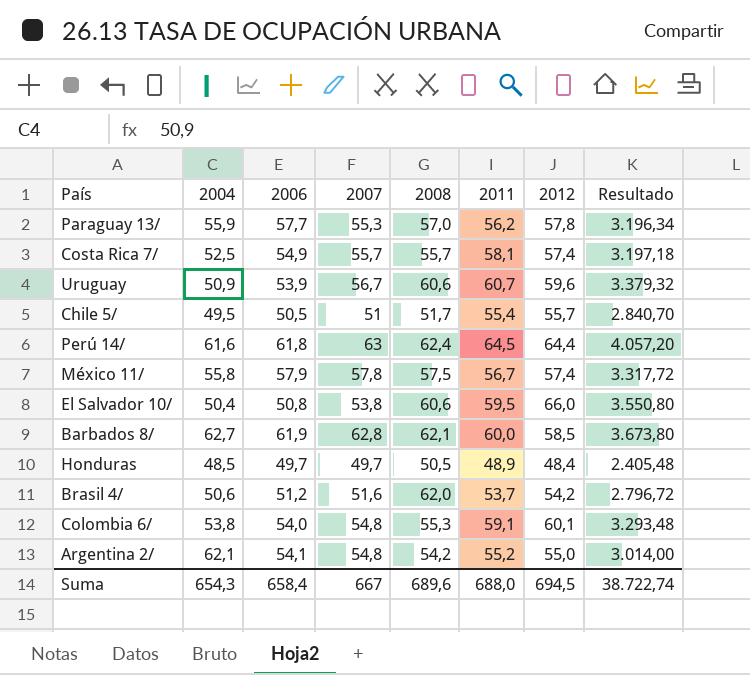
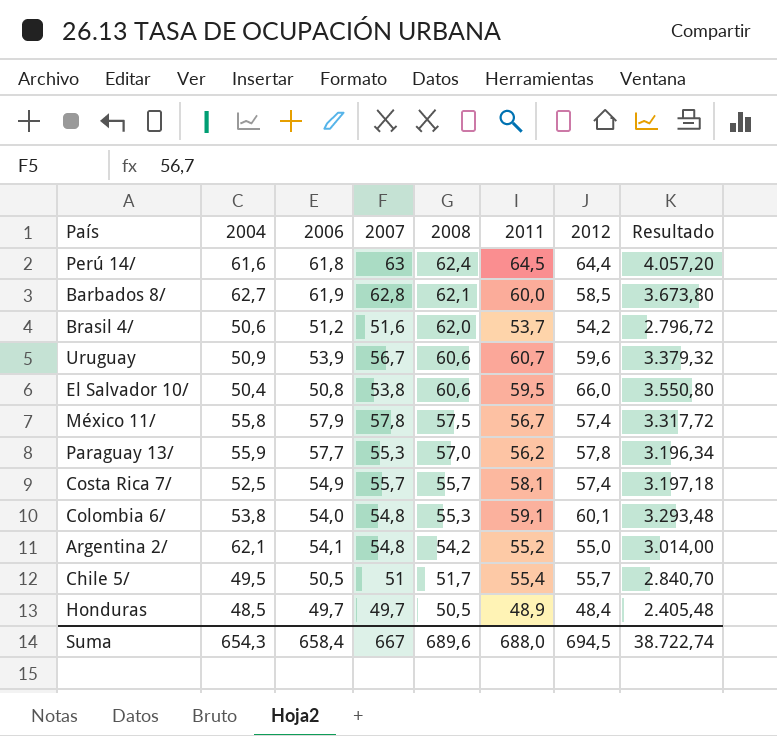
row order: none -> 2008 descending

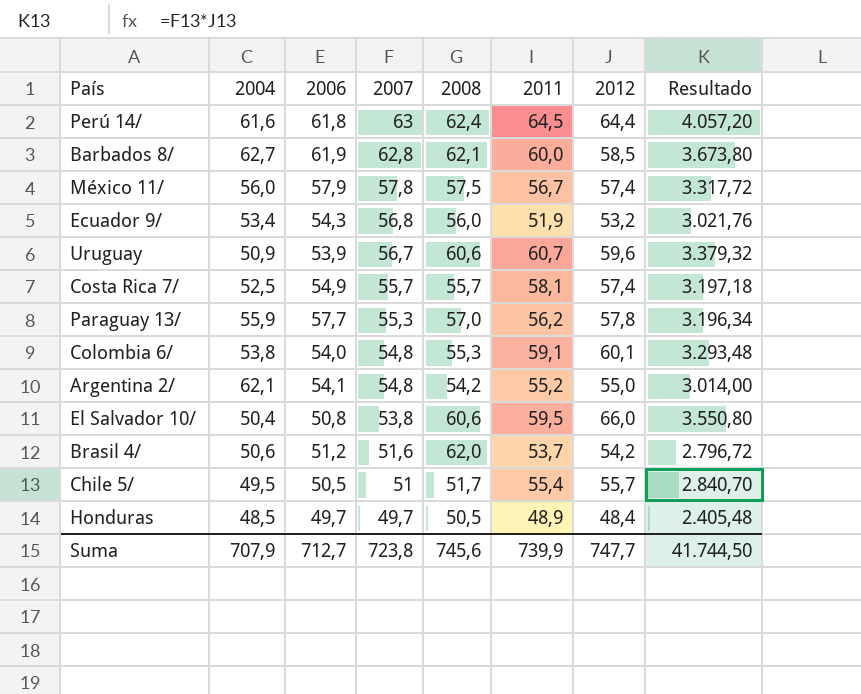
row order: 2008 descending -> 2007 descending
México 11/ | 2004: 55,8 -> 56,0
row Ecuador 9/: none -> 53,4 | 54,3 | 56,8 | 56,0 | 51,9 | 53,2 | 3.021,76
Suma | 2004: 654,3 -> 707,9
Suma | 2006: 658,4 -> 712,7
Suma | 2007: 667 -> 723,8
Suma | 2008: 689,6 -> 745,6
Suma | 2011: 688,0 -> 739,9
Suma | 2012: 694,5 -> 747,7
Suma | Resultado: 38.722,74 -> 41.744,50

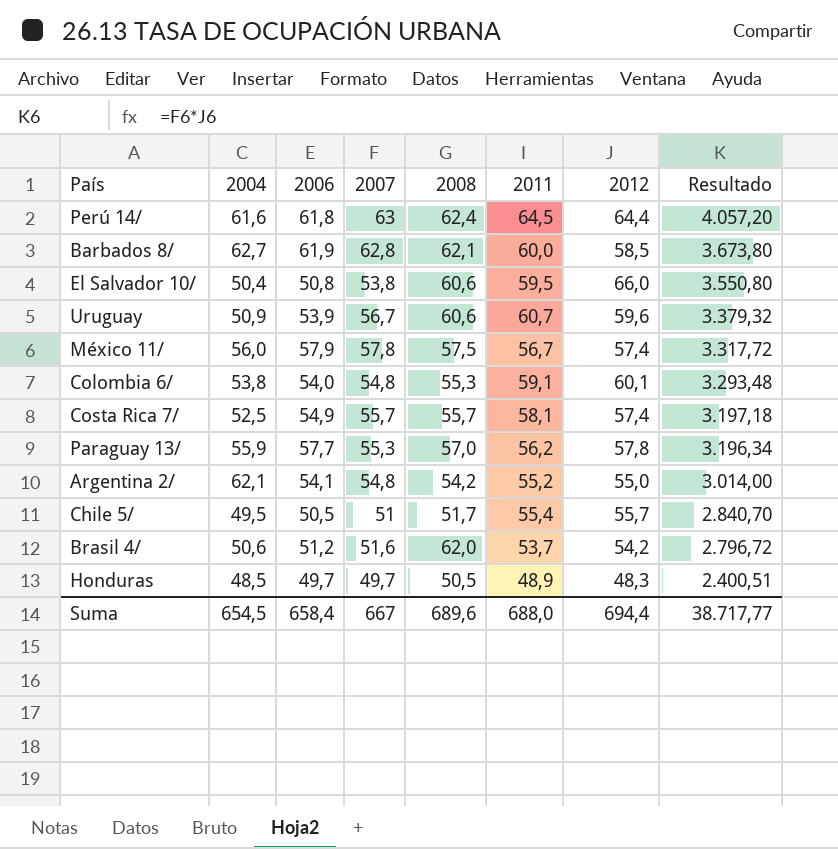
row order: 2007 descending -> Resultado descending
row Ecuador 9/: 53,4 | 54,3 | 56,8 | 56,0 | 51,9 | 53,2 | 3.021,76 -> none
Honduras | 2012: 48,4 -> 48,3
Honduras | Resultado: 2.405,48 -> 2.400,51
Suma | 2004: 707,9 -> 654,5
Suma | 2006: 712,7 -> 658,4
Suma | 2007: 723,8 -> 667
Suma | 2008: 745,6 -> 689,6
Suma | 2011: 739,9 -> 688,0
Suma | 2012: 747,7 -> 694,4
Suma | Resultado: 41.744,50 -> 38.717,77

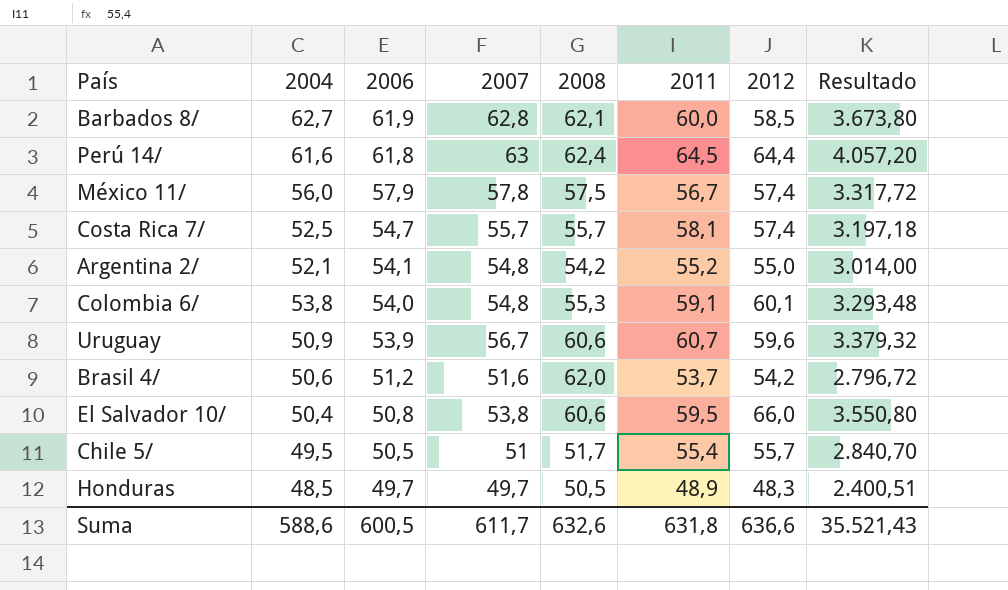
row order: Resultado descending -> 2006 descending
row Paraguay 13/: 55,9 | 57,7 | 55,3 | 57,0 | 56,2 | 57,8 | 3.196,34 -> none
Costa Rica 7/ | 2006: 54,9 -> 54,7
Argentina 2/ | 2004: 62,1 -> 52,1
Suma | 2004: 654,5 -> 588,6
Suma | 2006: 658,4 -> 600,5
Suma | 2007: 667 -> 611,7
Suma | 2008: 689,6 -> 632,6
Suma | 2011: 688,0 -> 631,8
Suma | 2012: 694,4 -> 636,6
Suma | Resultado: 38.717,77 -> 35.521,43

